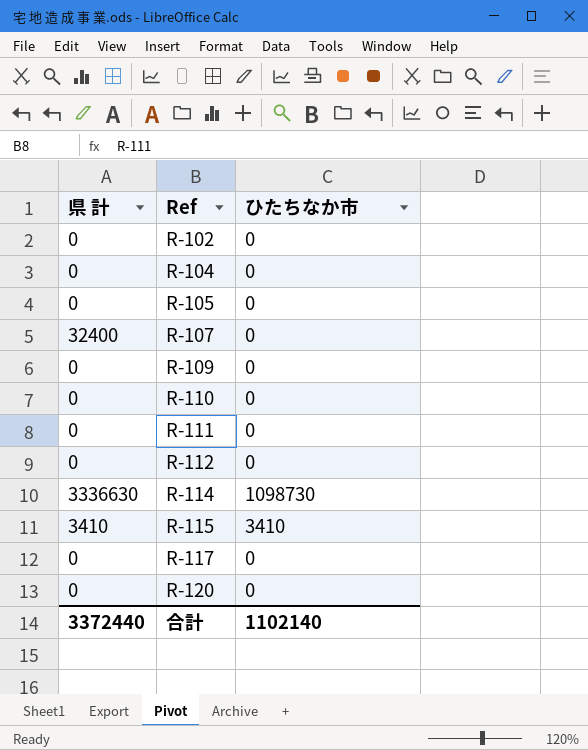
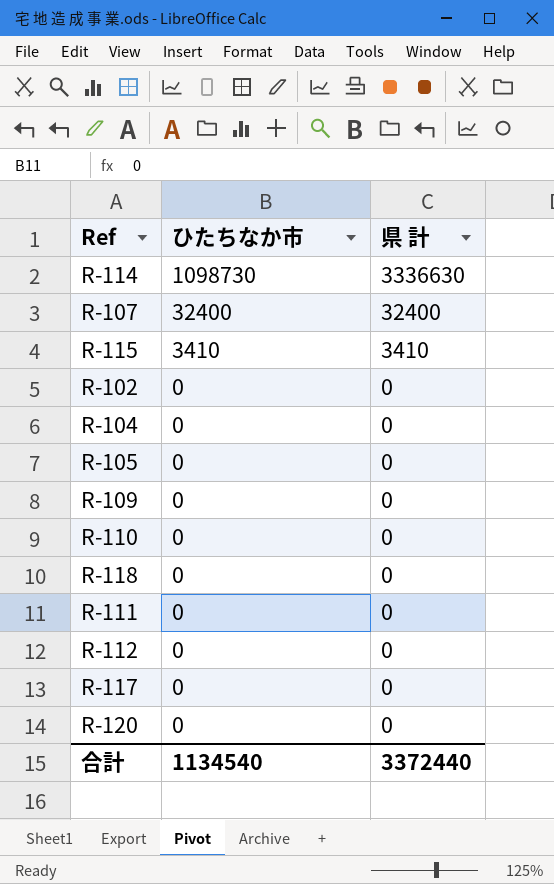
row order: Ref ascending -> ひたちなか市 descending
column 県 計 | position: 1 -> 3
R-107 | ひたちなか市: 0 -> 32400
row R-118: none -> 0 | 0
合計 | ひたちなか市: 1102140 -> 1134540

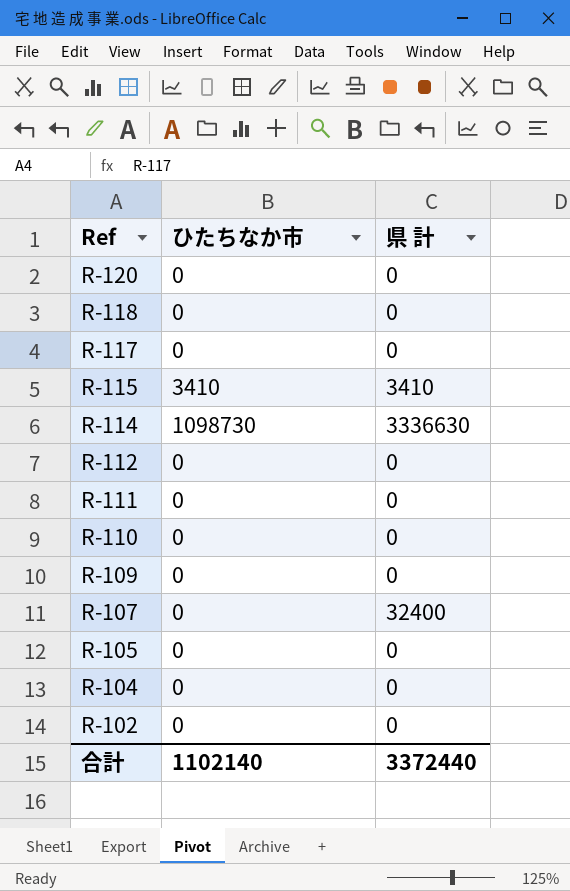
row order: ひたちなか市 descending -> Ref descending
R-107 | ひたちなか市: 32400 -> 0
合計 | ひたちなか市: 1134540 -> 1102140

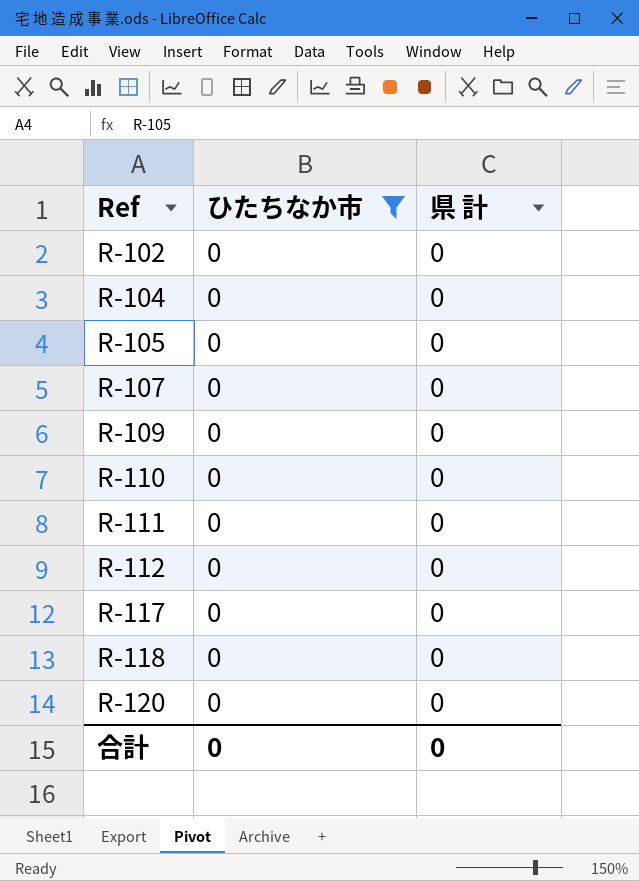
filter: none -> ひたちなか市 = 0
row order: Ref descending -> Ref ascending
R-107 | 県 計: 32400 -> 0
合計 | ひたちなか市: 1102140 -> 0
合計 | 県 計: 3372440 -> 0

